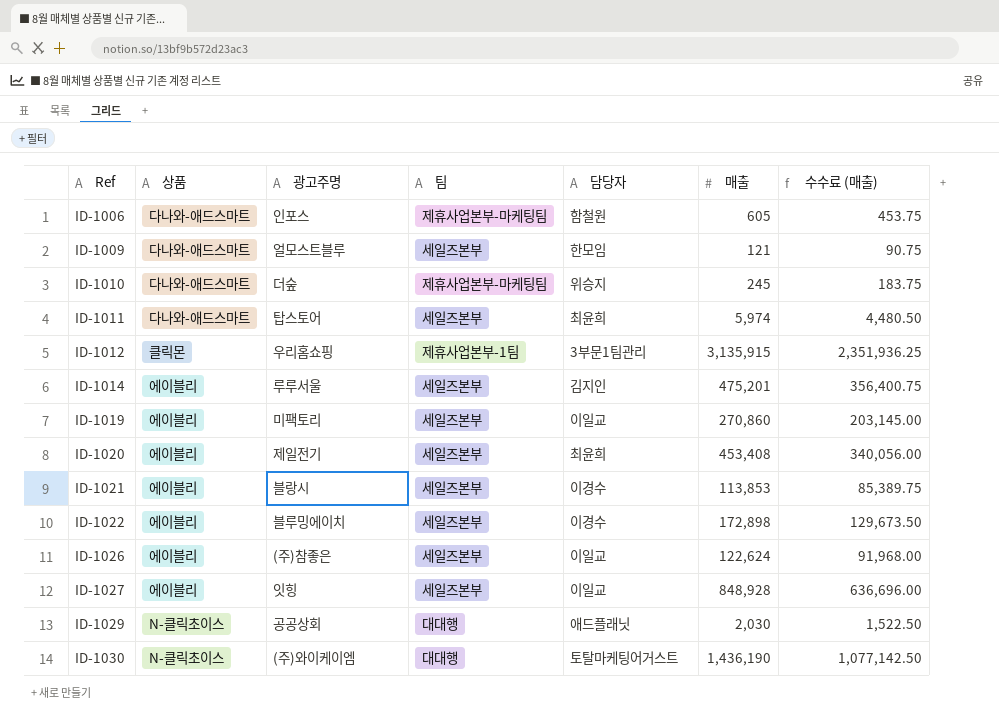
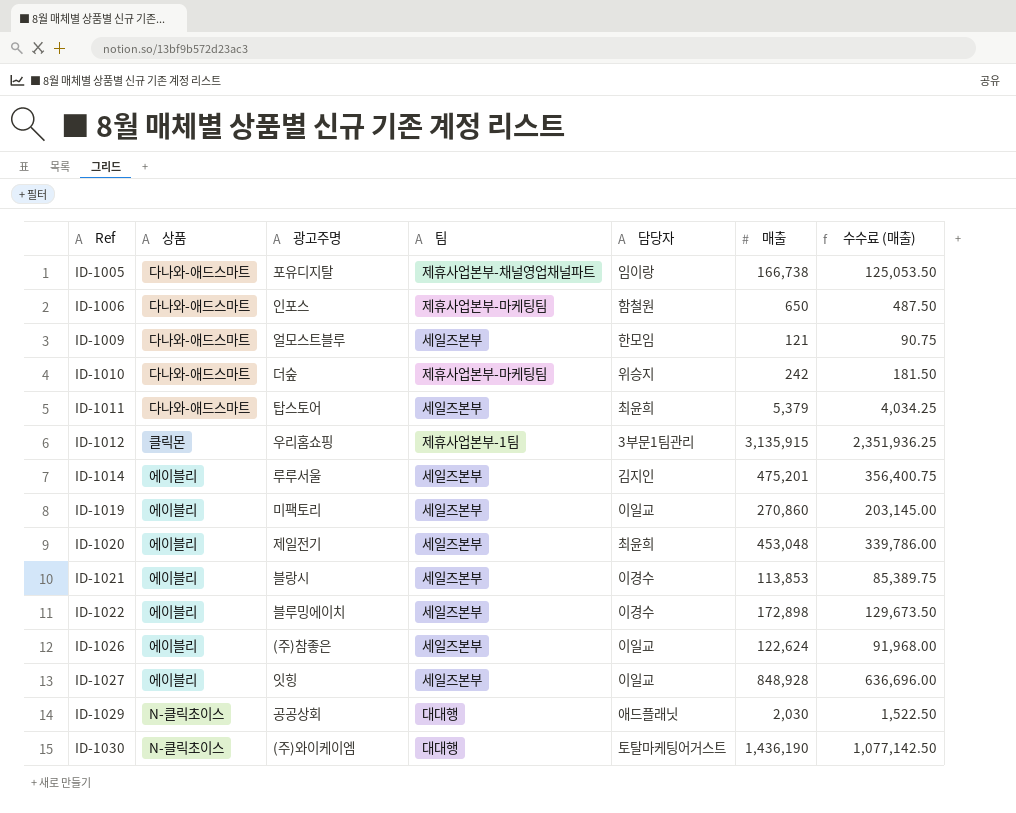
row ID-1005: none -> 다나와-애드스마트 | 포유디지탈 | 제휴사업본부-채널영업채널파트 | 임이랑 | 166,738 | 125,053.50
ID-1006 | 매출: 605 -> 650
ID-1006 | 수수료 (매출): 453.75 -> 487.50
ID-1010 | 매출: 245 -> 242
ID-1010 | 수수료 (매출): 183.75 -> 181.50
ID-1011 | 매출: 5,974 -> 5,379
ID-1011 | 수수료 (매출): 4,480.50 -> 4,034.25
ID-1020 | 매출: 453,408 -> 453,048
ID-1020 | 수수료 (매출): 340,056.00 -> 339,786.00

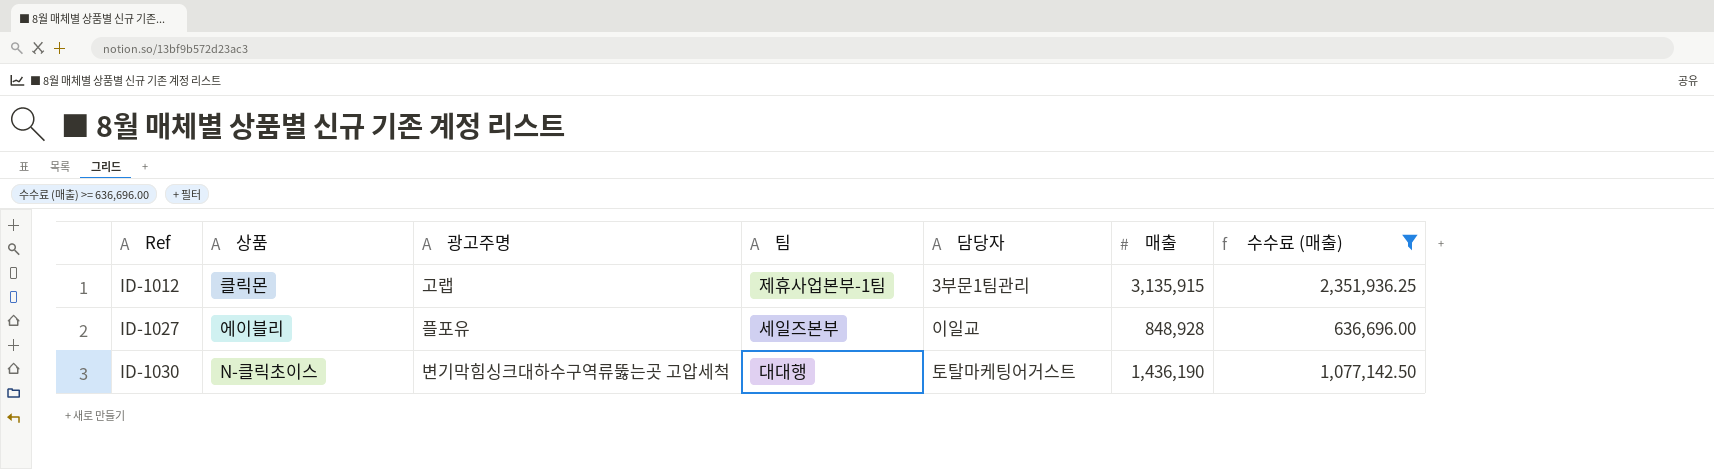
filter: none -> 수수료 (매출) >= 636,696.00
ID-1012 | 광고주명: 우리홈쇼핑 -> 고랩
ID-1027 | 광고주명: 잇힝 -> 플포유
ID-1030 | 광고주명: (주)와이케이엠 -> 변기막힘싱크대하수구역류뚫는곳 고압세척

